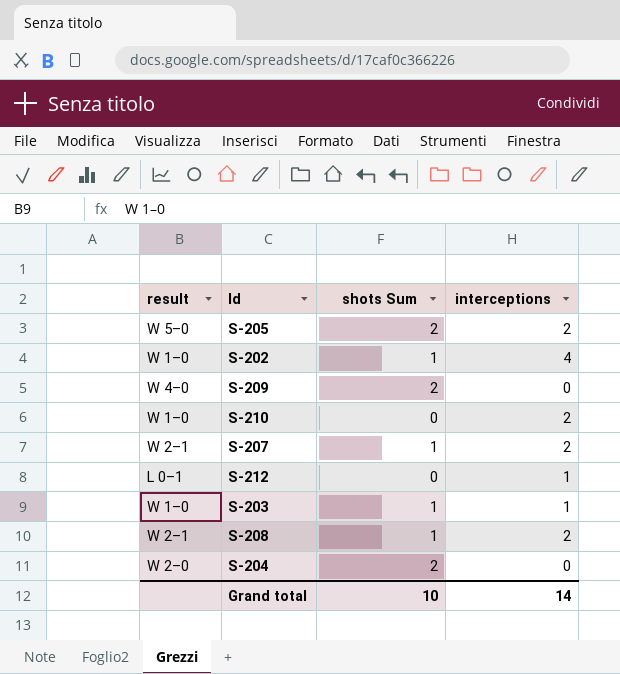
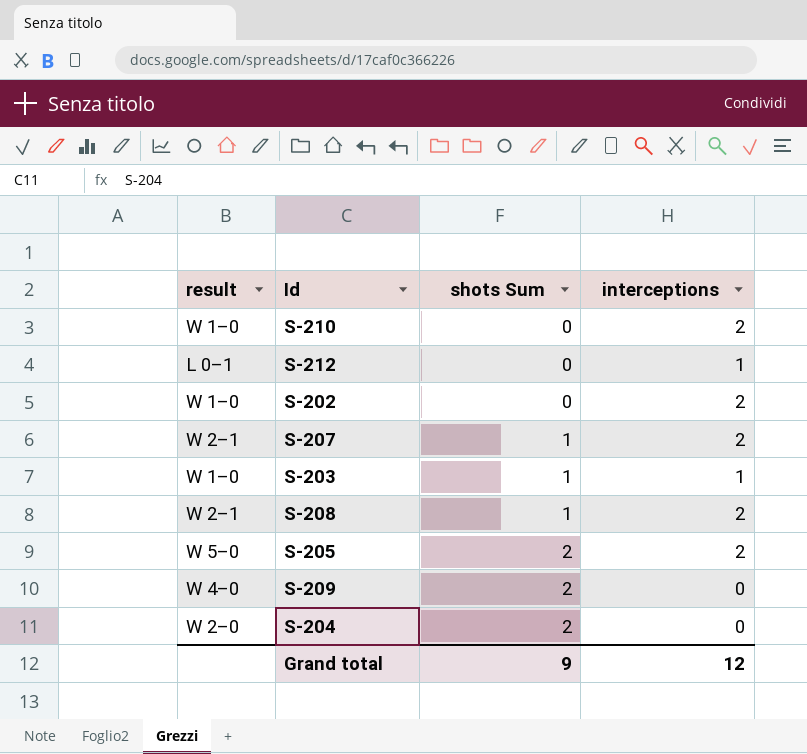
row order: none -> shots Sum ascending
S-202 | shots Sum: 1 -> 0
S-202 | interceptions: 4 -> 2
Grand total | shots Sum: 10 -> 9
Grand total | interceptions: 14 -> 12

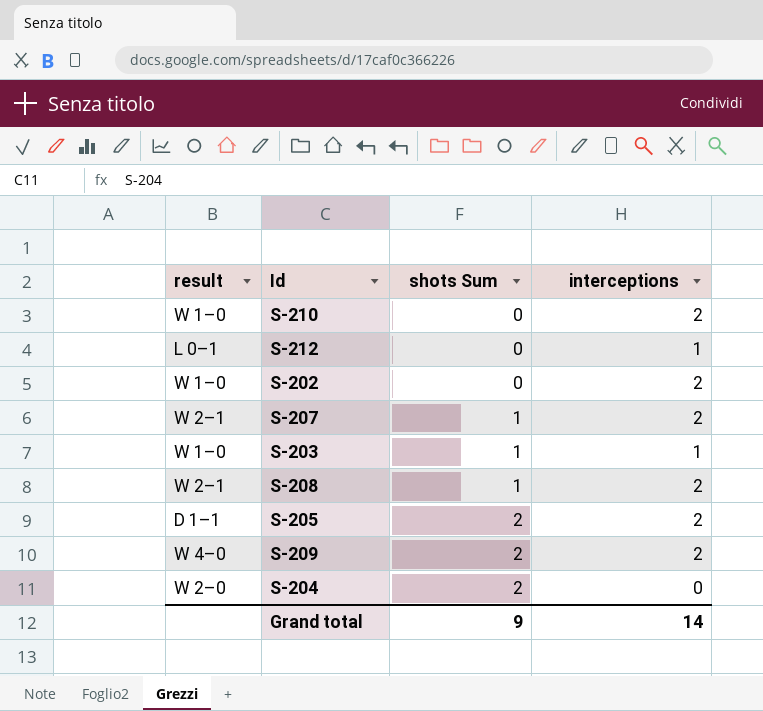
S-205 | result: W 5–0 -> D 1–1
S-209 | interceptions: 0 -> 2
Grand total | interceptions: 12 -> 14

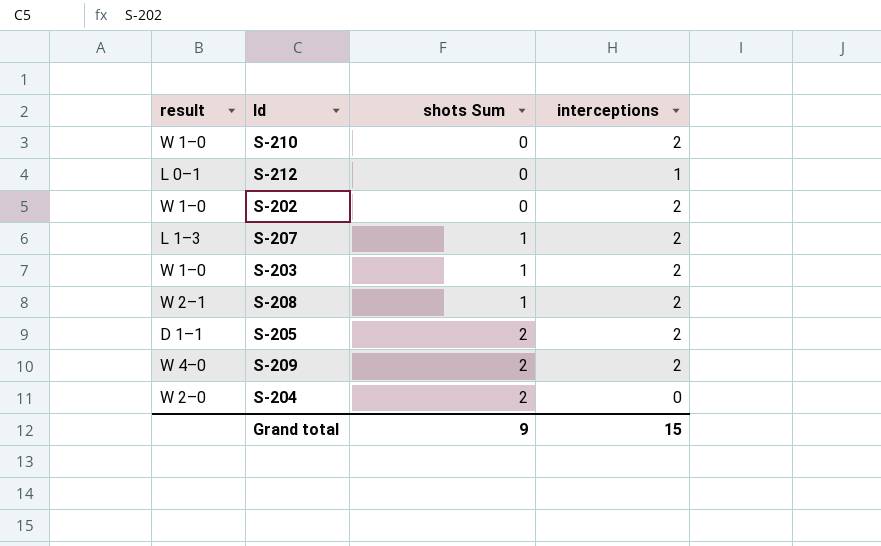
S-207 | result: W 2–1 -> L 1–3
S-203 | interceptions: 1 -> 2
Grand total | interceptions: 14 -> 15

